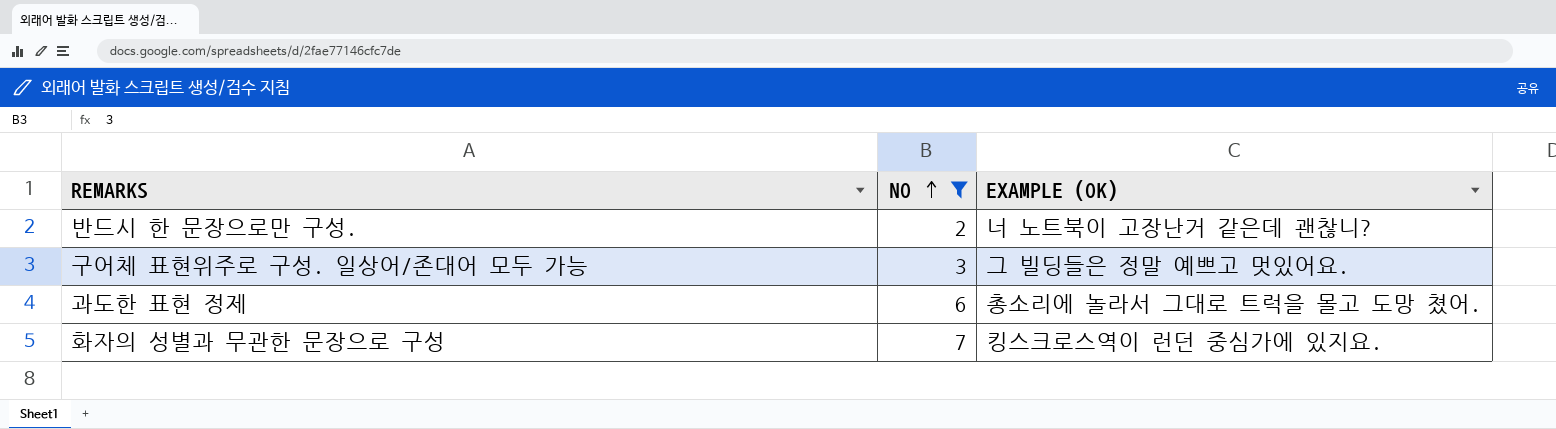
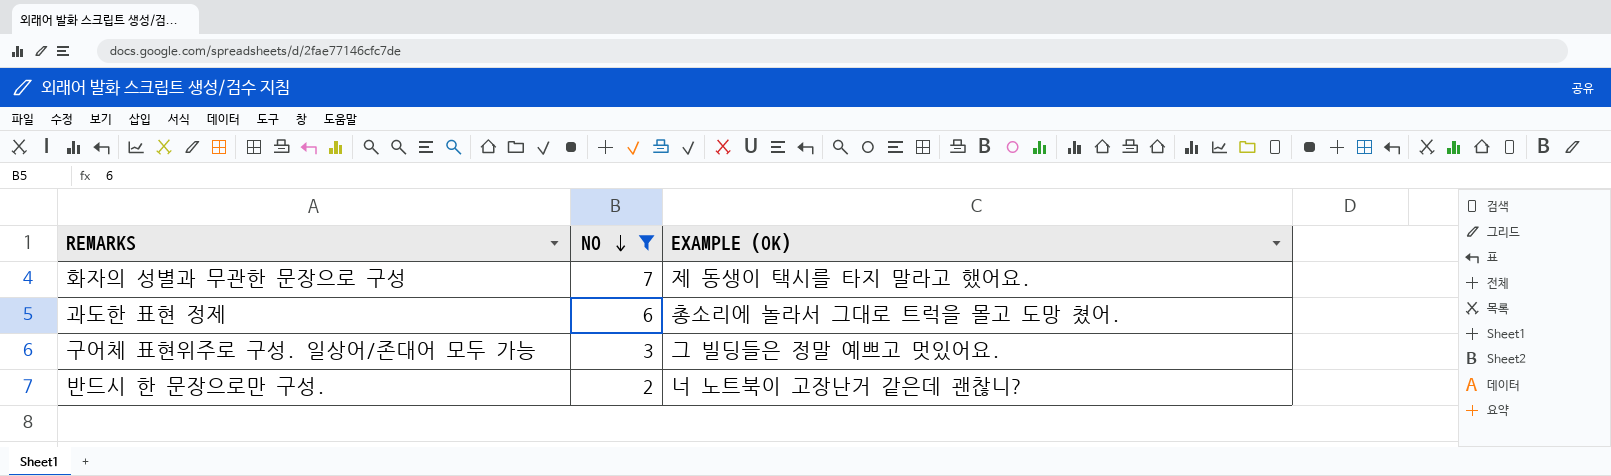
row order: NO ascending -> NO descending
화자의 성별과 무관한 문장으로 구성 | EXAMPLE (OK): 킹스크로스역이 런던 중심가에 있지요. -> 제 동생이 택시를 타지 말라고 했어요.

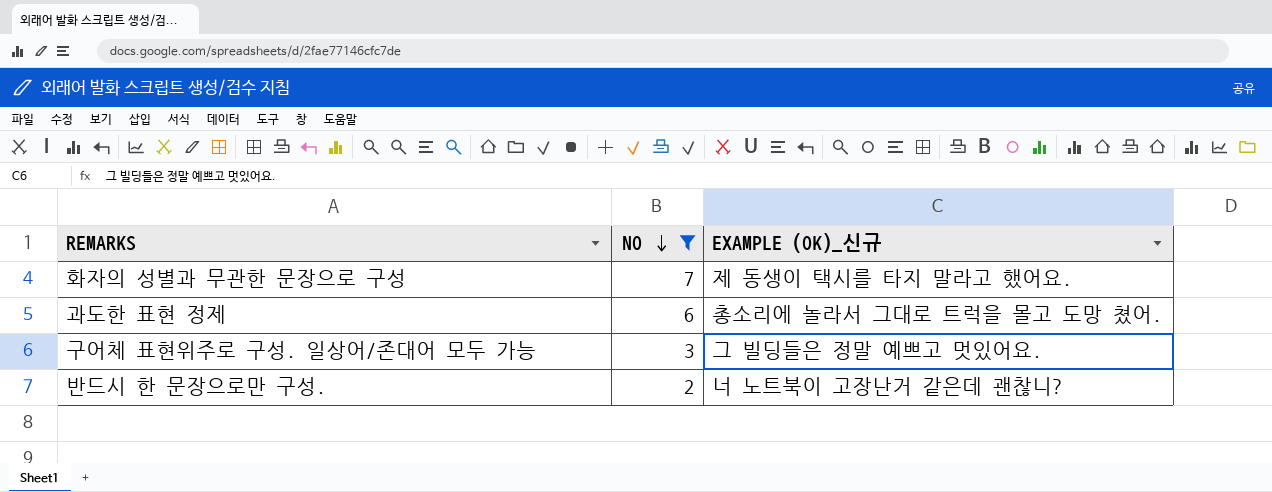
column name: EXAMPLE (OK) -> EXAMPLE (OK)_신규

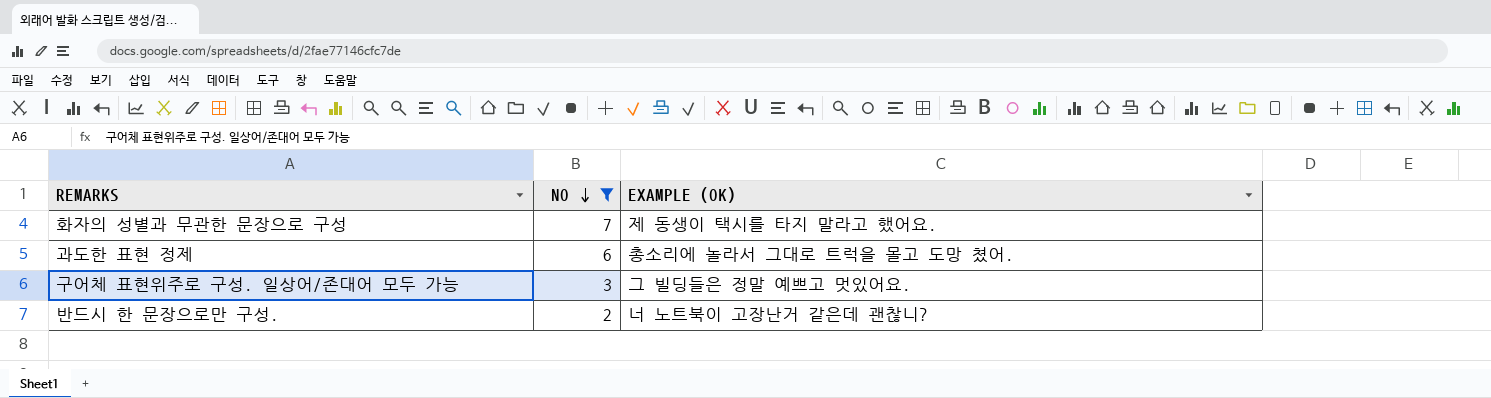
column name: EXAMPLE (OK)_신규 -> EXAMPLE (OK)

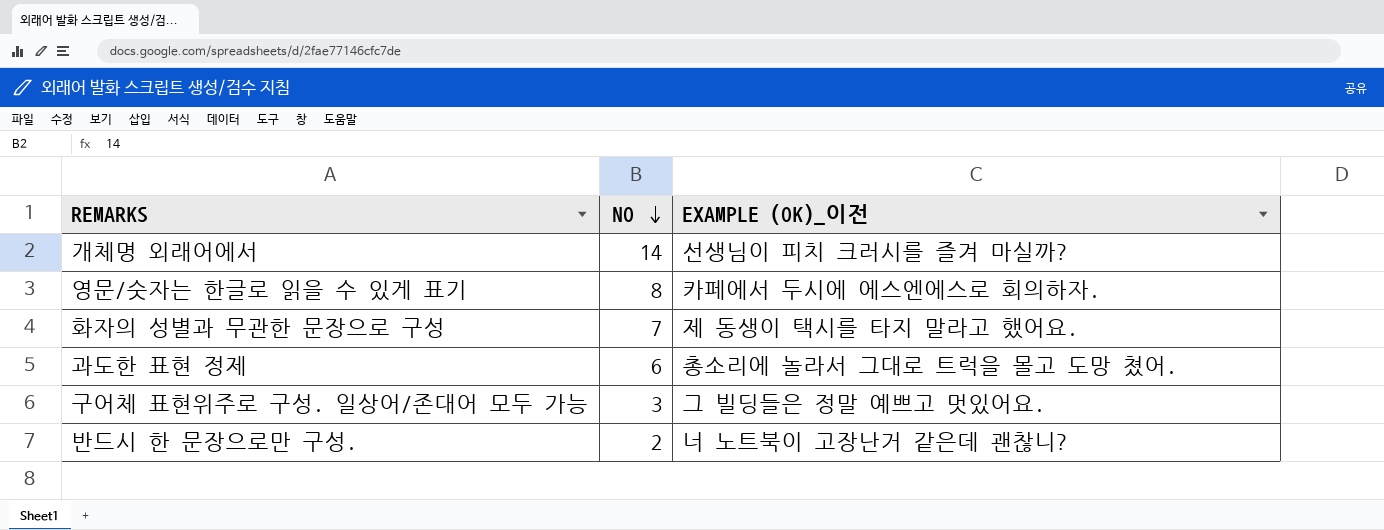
filter: NO <= 7 -> none
column name: EXAMPLE (OK) -> EXAMPLE (OK)_이전

